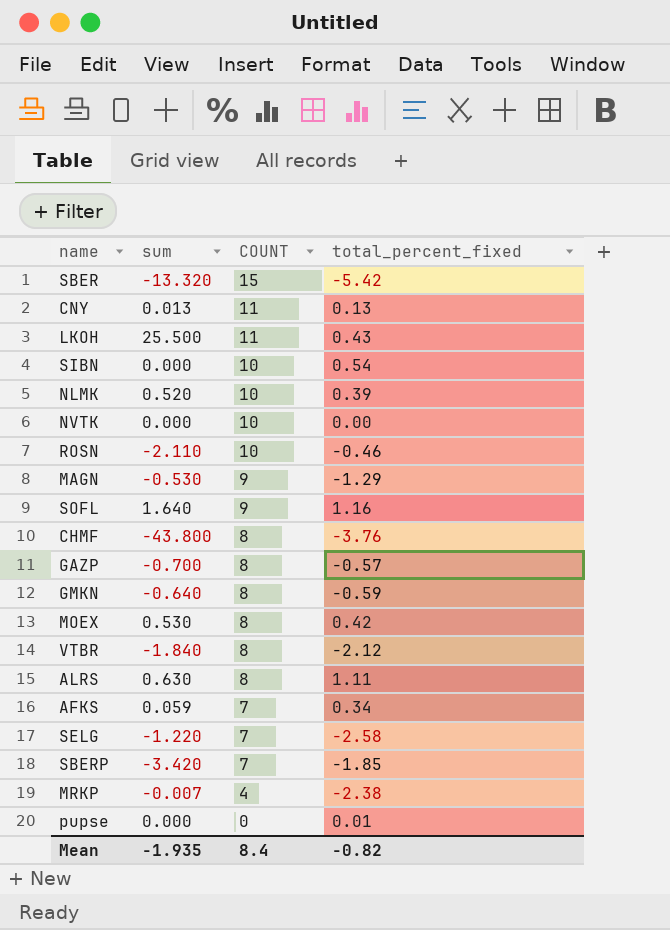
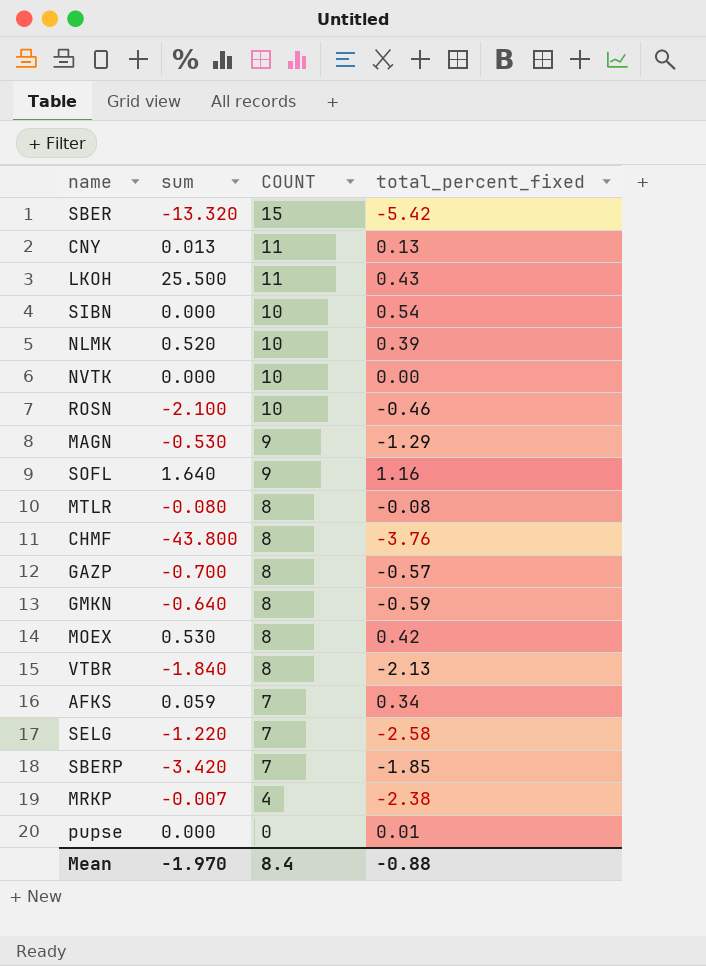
row ALRS: 0.630 | 8 | 1.11 -> none
ROSN | sum: -2.110 -> -2.100
row MTLR: none -> -0.080 | 8 | -0.08
VTBR | total_percent_fixed: -2.12 -> -2.13
Mean | sum: -1.935 -> -1.970
Mean | total_percent_fixed: -0.82 -> -0.88

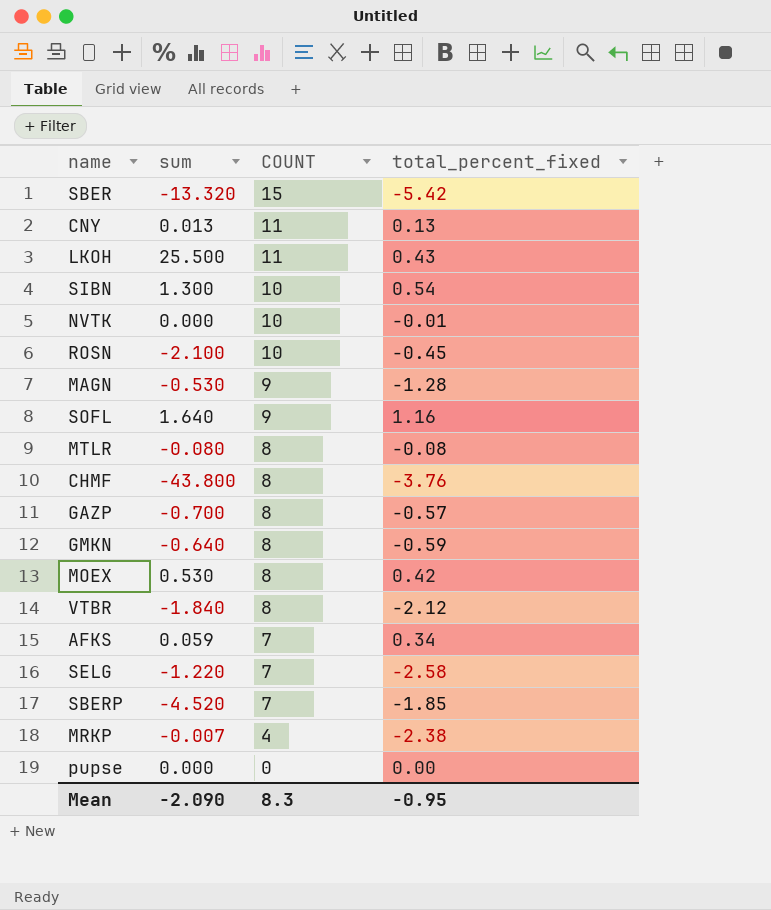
row NLMK: 0.520 | 10 | 0.39 -> none
SIBN | sum: 0.000 -> 1.300
NVTK | total_percent_fixed: 0.00 -> -0.01
ROSN | total_percent_fixed: -0.46 -> -0.45
MAGN | total_percent_fixed: -1.29 -> -1.28
VTBR | total_percent_fixed: -2.13 -> -2.12
SBERP | sum: -3.420 -> -4.520
pupse | total_percent_fixed: 0.01 -> 0.00
Mean | sum: -1.970 -> -2.090
Mean | COUNT: 8.4 -> 8.3
Mean | total_percent_fixed: -0.88 -> -0.95

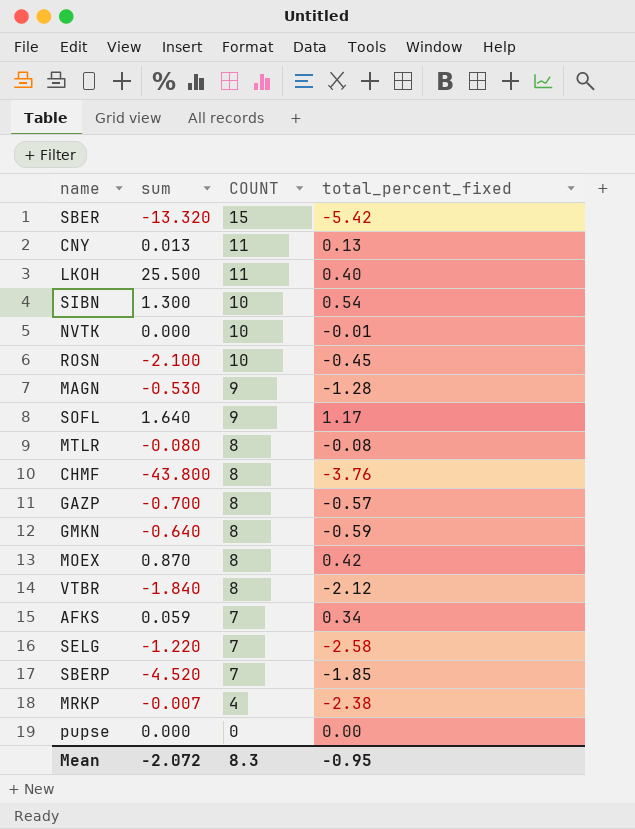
LKOH | total_percent_fixed: 0.43 -> 0.40
SOFL | total_percent_fixed: 1.16 -> 1.17
MOEX | sum: 0.530 -> 0.870
Mean | sum: -2.090 -> -2.072

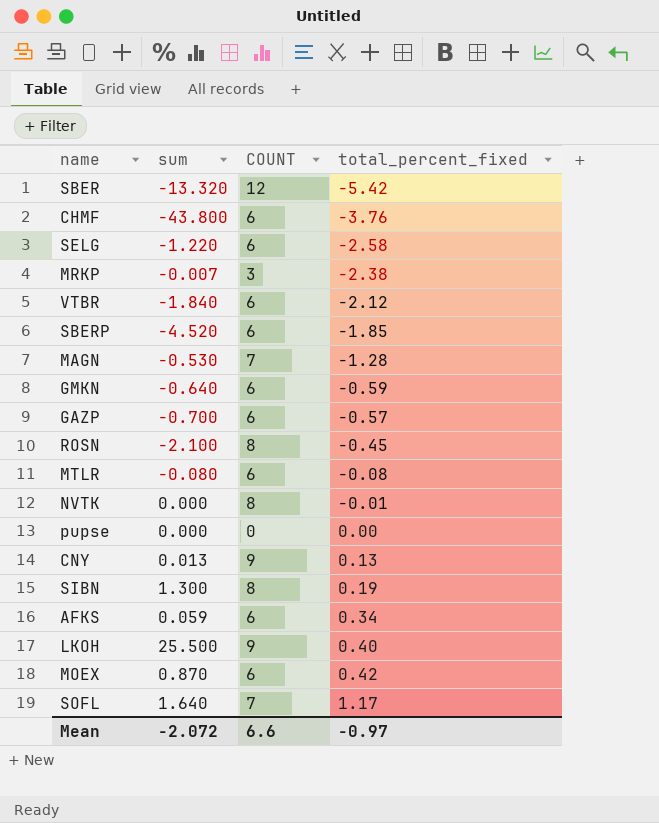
row order: COUNT descending -> total_percent_fixed ascending
SBER | COUNT: 15 -> 12
CHMF | COUNT: 8 -> 6
SELG | COUNT: 7 -> 6
MRKP | COUNT: 4 -> 3
VTBR | COUNT: 8 -> 6
SBERP | COUNT: 7 -> 6
MAGN | COUNT: 9 -> 7
GMKN | COUNT: 8 -> 6
GAZP | COUNT: 8 -> 6
ROSN | COUNT: 10 -> 8
MTLR | COUNT: 8 -> 6
NVTK | COUNT: 10 -> 8
CNY | COUNT: 11 -> 9
SIBN | COUNT: 10 -> 8
SIBN | total_percent_fixed: 0.54 -> 0.19
AFKS | COUNT: 7 -> 6
LKOH | COUNT: 11 -> 9
MOEX | COUNT: 8 -> 6
SOFL | COUNT: 9 -> 7
Mean | COUNT: 8.3 -> 6.6
Mean | total_percent_fixed: -0.95 -> -0.97

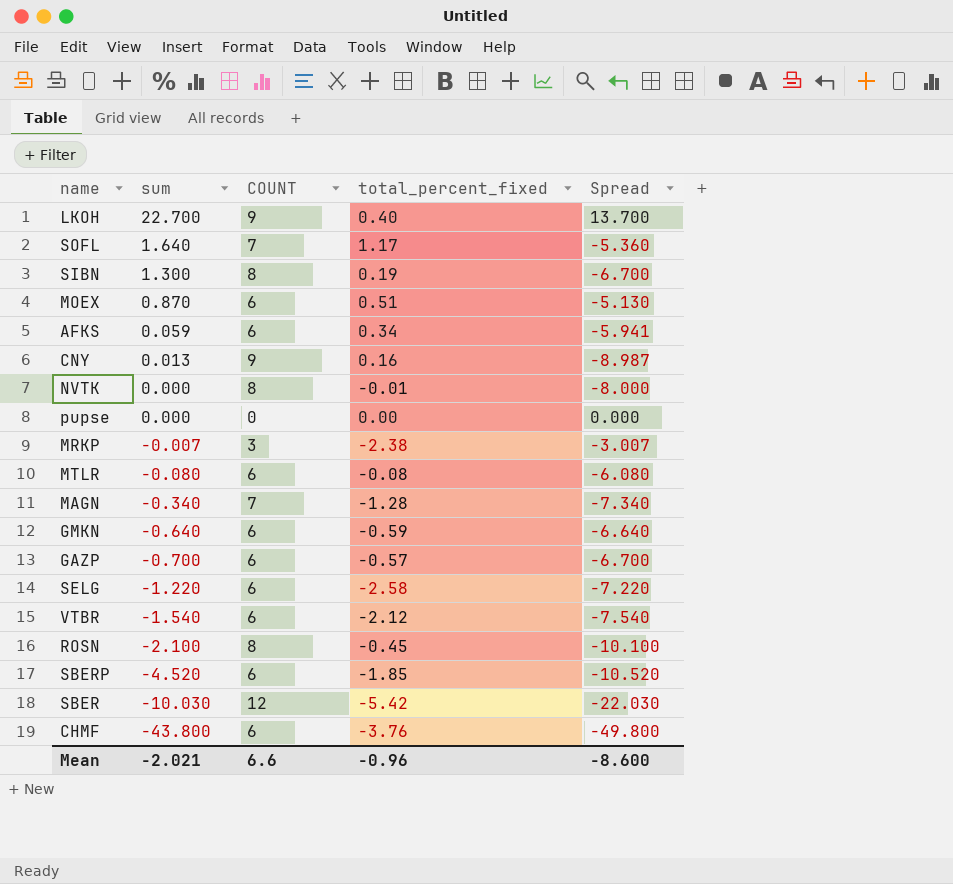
row order: total_percent_fixed ascending -> sum descending
column Spread | formula: none -> [sum] - [COUNT]
LKOH | sum: 25.500 -> 22.700
MOEX | total_percent_fixed: 0.42 -> 0.51
CNY | total_percent_fixed: 0.13 -> 0.16
MAGN | sum: -0.530 -> -0.340
VTBR | sum: -1.840 -> -1.540
SBER | sum: -13.320 -> -10.030
Mean | sum: -2.072 -> -2.021
Mean | total_percent_fixed: -0.97 -> -0.96

